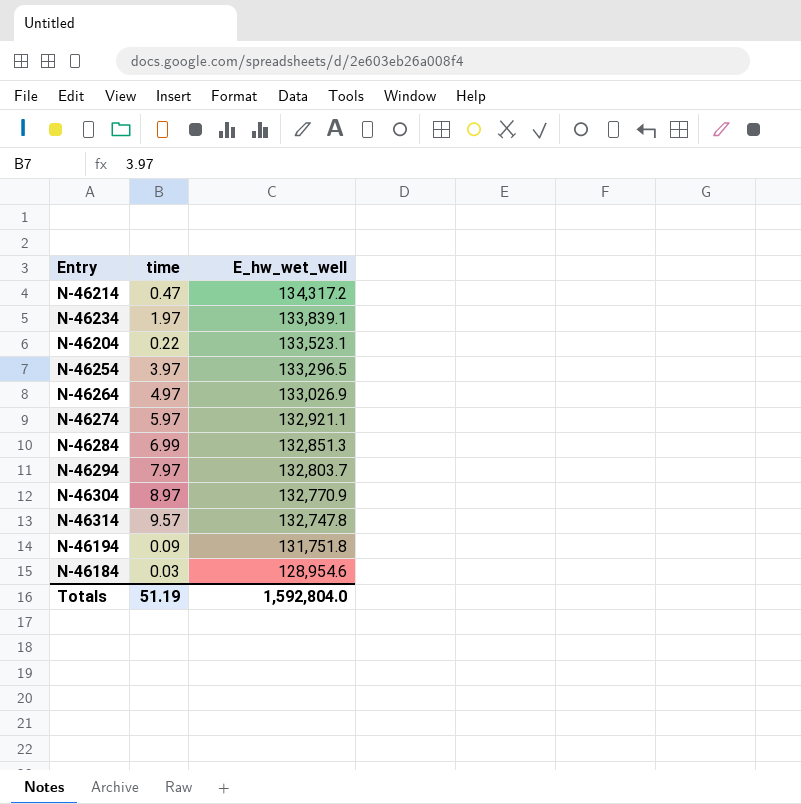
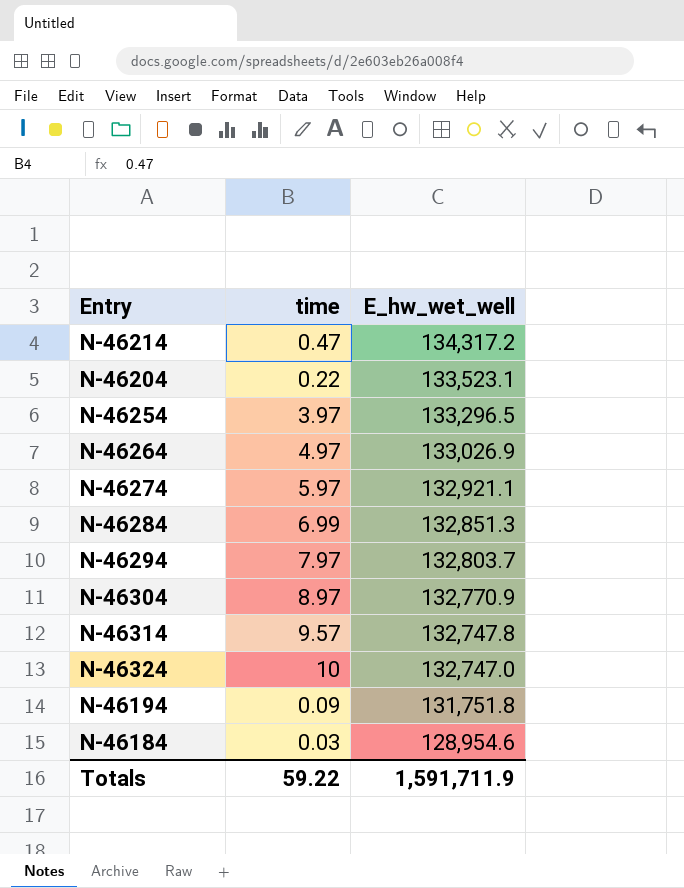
row N-46234: 1.97 | 133,839.1 -> none
row N-46324: none -> 10 | 132,747.0
Totals | time: 51.19 -> 59.22
Totals | E_hw_wet_well: 1,592,804.0 -> 1,591,711.9

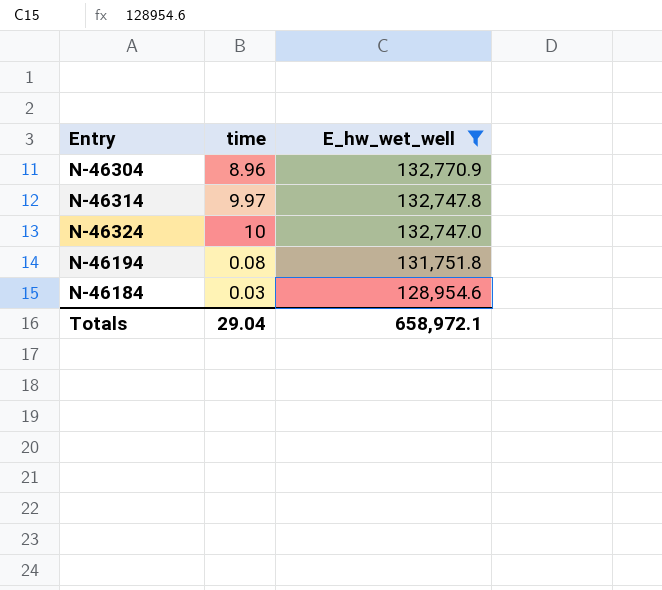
filter: none -> E_hw_wet_well <= 132,770.9
N-46304 | time: 8.97 -> 8.96
N-46314 | time: 9.57 -> 9.97
N-46194 | time: 0.09 -> 0.08
Totals | time: 59.22 -> 29.04
Totals | E_hw_wet_well: 1,591,711.9 -> 658,972.1

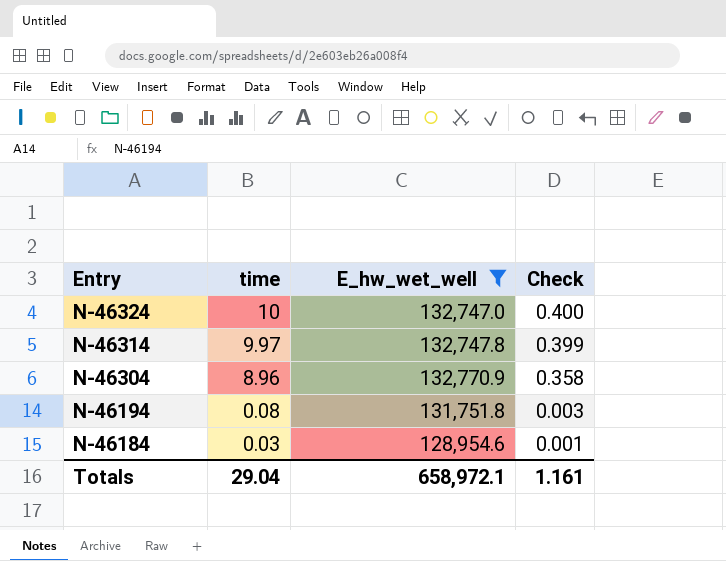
row order: E_hw_wet_well descending -> Entry descending
column Check | formula: none -> [time] * 0.04

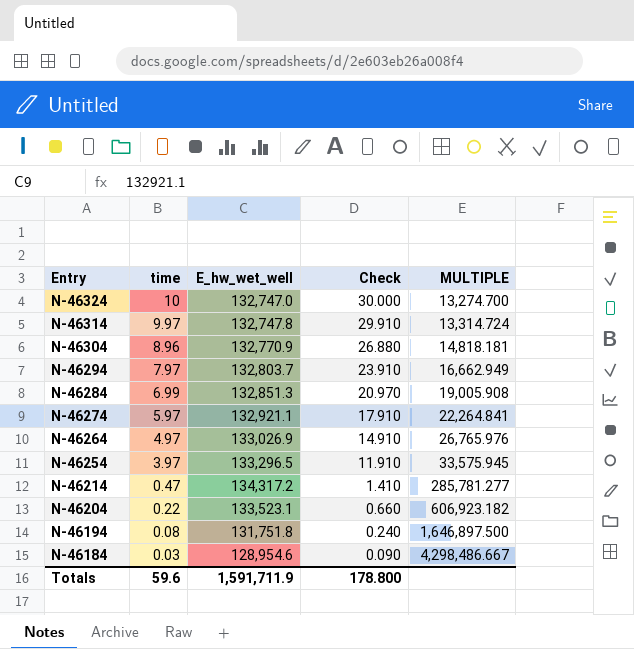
filter: E_hw_wet_well <= 132,770.9 -> none
column Check | formula: [time] * 0.04 -> [time] * 3
column MULTIPLE | formula: none -> [E_hw_wet_well] / [time]
Totals | time: 29.04 -> 59.6
Totals | E_hw_wet_well: 658,972.1 -> 1,591,711.9
Totals | Check: 1.161 -> 178.800

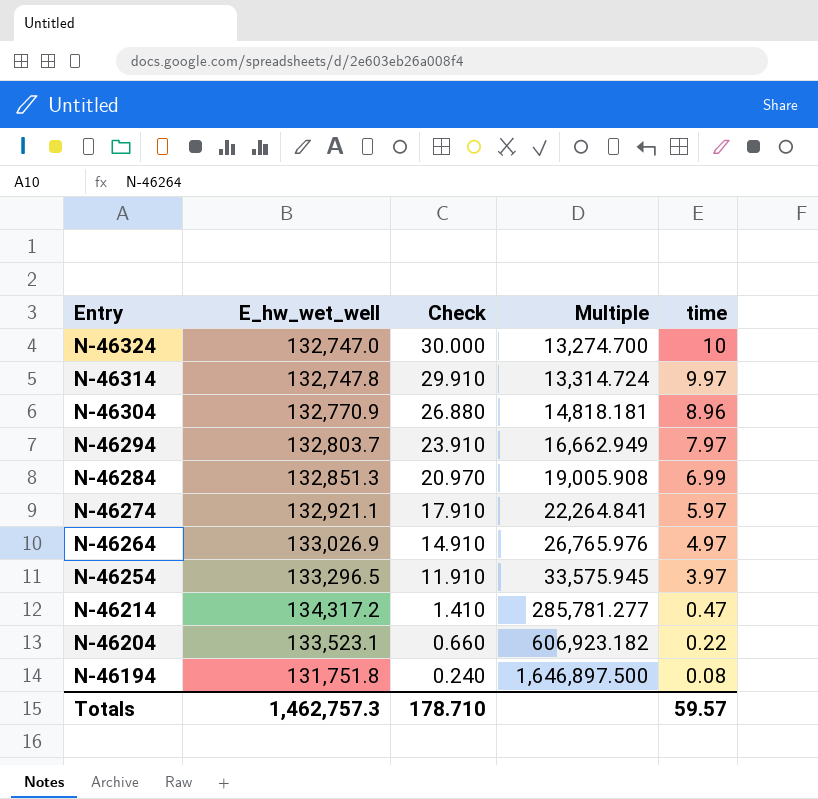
column name: MULTIPLE -> Multiple
column time | position: 2 -> 5
row N-46184: 0.03 | 128,954.6 | 0.090 | 4,298,486.667 -> none
Totals | E_hw_wet_well: 1,591,711.9 -> 1,462,757.3
Totals | Check: 178.800 -> 178.710
Totals | time: 59.6 -> 59.57

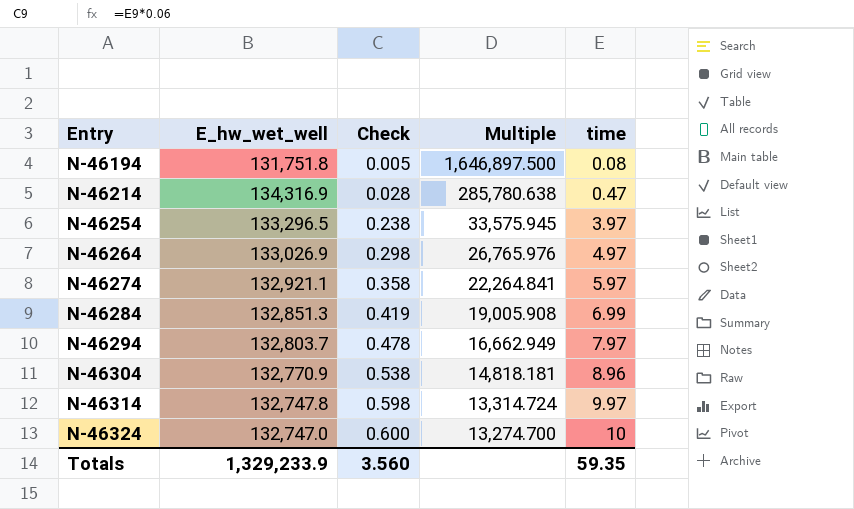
row order: Entry descending -> Entry ascending
column Check | formula: [time] * 3 -> [time] * 0.06
row N-46204: 133,523.1 | 0.660 | 606,923.182 | 0.22 -> none
N-46214 | E_hw_wet_well: 134,317.2 -> 134,316.9
N-46214 | Multiple: 285,781.277 -> 285,780.638
Totals | E_hw_wet_well: 1,462,757.3 -> 1,329,233.9
Totals | Check: 178.710 -> 3.560
Totals | time: 59.57 -> 59.35

